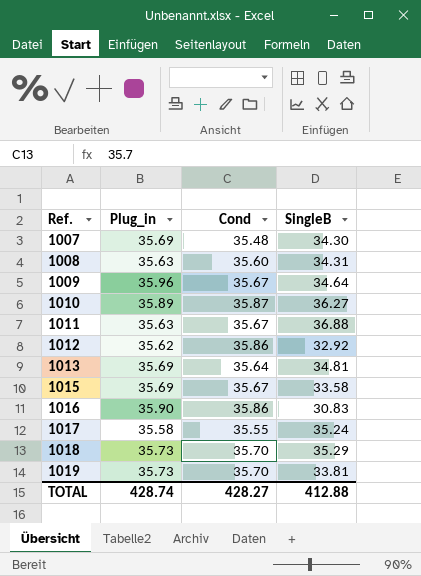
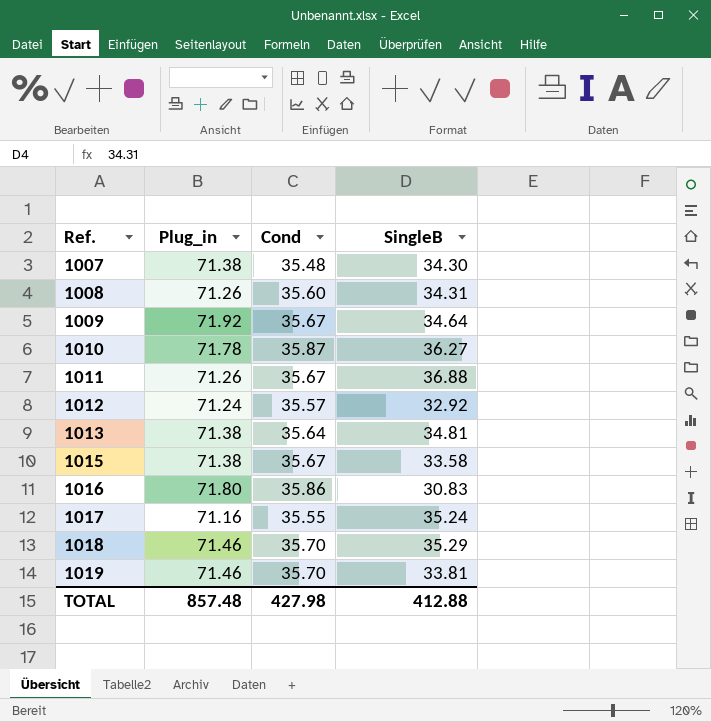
1007 | Plug_in: 35.69 -> 71.38
1008 | Plug_in: 35.63 -> 71.26
1009 | Plug_in: 35.96 -> 71.92
1010 | Plug_in: 35.89 -> 71.78
1011 | Plug_in: 35.63 -> 71.26
1012 | Plug_in: 35.62 -> 71.24
1012 | Cond: 35.86 -> 35.57
1013 | Plug_in: 35.69 -> 71.38
1015 | Plug_in: 35.69 -> 71.38
1016 | Plug_in: 35.90 -> 71.80
1017 | Plug_in: 35.58 -> 71.16
1018 | Plug_in: 35.73 -> 71.46
1019 | Plug_in: 35.73 -> 71.46
TOTAL | Plug_in: 428.74 -> 857.48
TOTAL | Cond: 428.27 -> 427.98

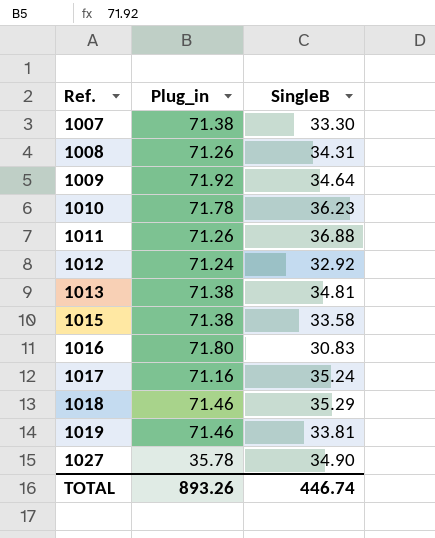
column Cond | position: 3 -> none
1007 | SingleB: 34.30 -> 33.30
1010 | SingleB: 36.27 -> 36.23
row 1027: none -> 35.78 | 34.90
TOTAL | Plug_in: 857.48 -> 893.26
TOTAL | SingleB: 412.88 -> 446.74

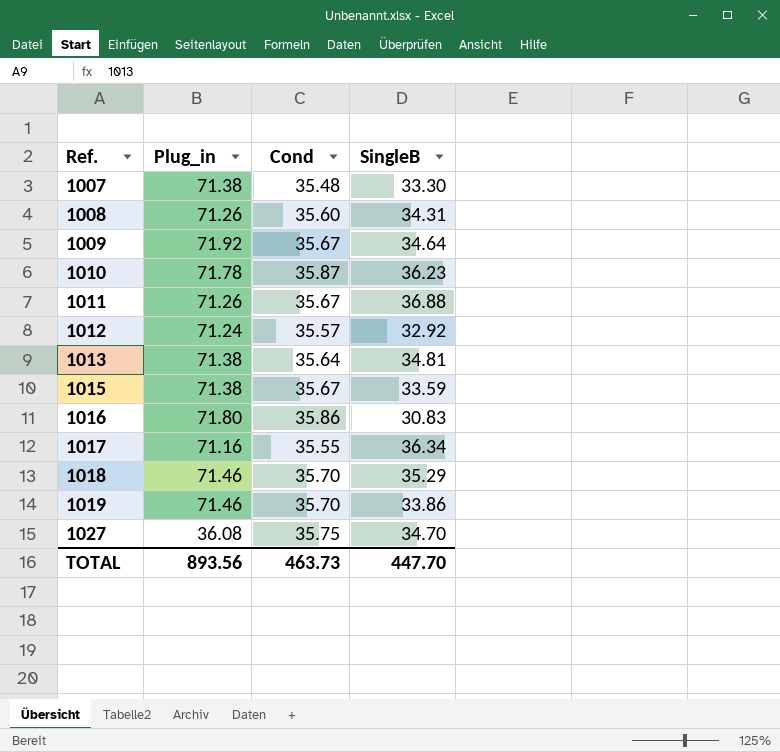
column Cond | position: none -> 3
1015 | SingleB: 33.58 -> 33.59
1017 | SingleB: 35.24 -> 36.34
1019 | SingleB: 33.81 -> 33.86
1027 | Plug_in: 35.78 -> 36.08
1027 | SingleB: 34.90 -> 34.70
TOTAL | Plug_in: 893.26 -> 893.56
TOTAL | SingleB: 446.74 -> 447.70

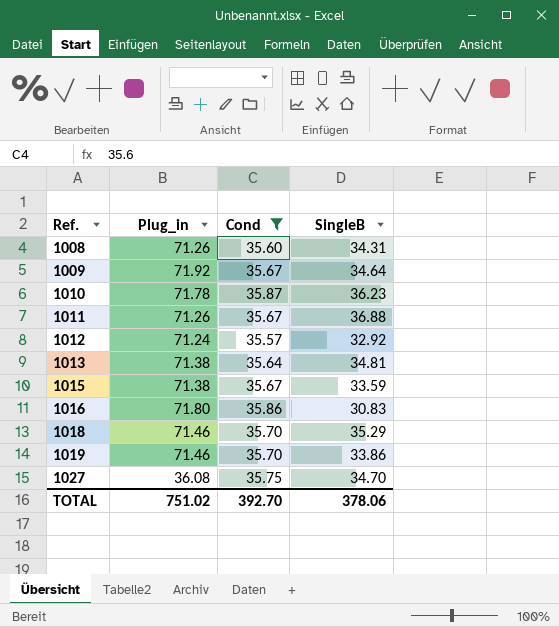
filter: none -> Cond >= 35.57
TOTAL | Plug_in: 893.56 -> 751.02
TOTAL | Cond: 463.73 -> 392.70
TOTAL | SingleB: 447.70 -> 378.06

